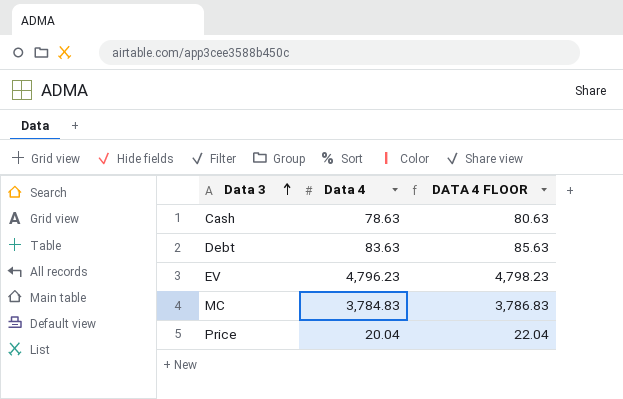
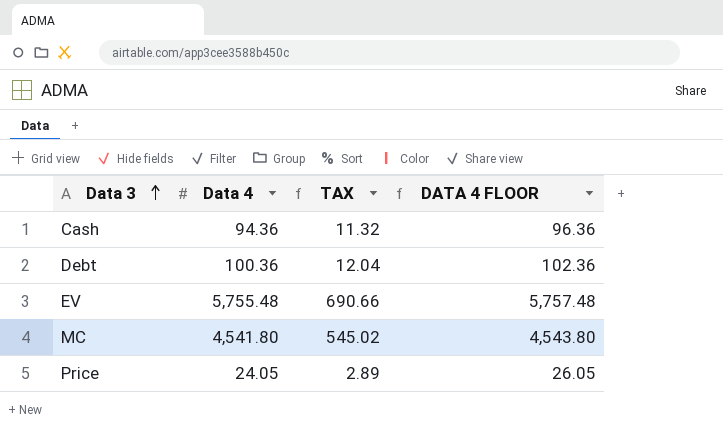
column TAX | formula: none -> [Data 4] * 0.12
Cash | Data 4: 78.63 -> 94.36
Cash | DATA 4 FLOOR: 80.63 -> 96.36
Debt | Data 4: 83.63 -> 100.36
Debt | DATA 4 FLOOR: 85.63 -> 102.36
EV | Data 4: 4,796.23 -> 5,755.48
EV | DATA 4 FLOOR: 4,798.23 -> 5,757.48
MC | Data 4: 3,784.83 -> 4,541.80
MC | DATA 4 FLOOR: 3,786.83 -> 4,543.80
Price | Data 4: 20.04 -> 24.05
Price | DATA 4 FLOOR: 22.04 -> 26.05

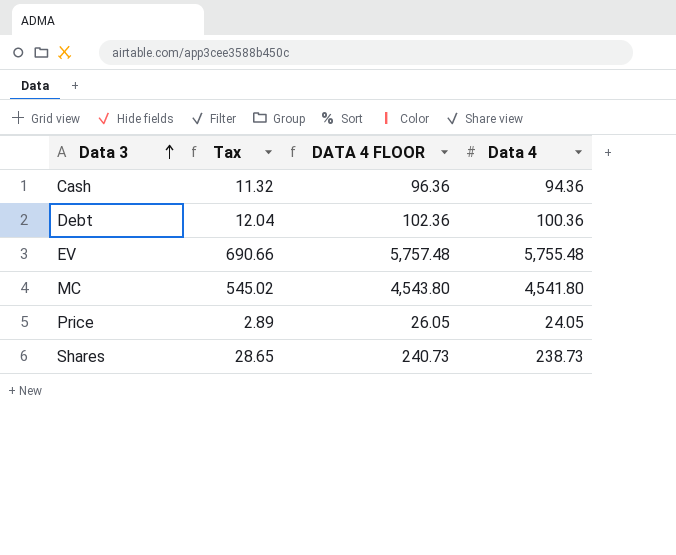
column name: TAX -> Tax
column Data 4 | position: 2 -> 4
row Shares: none -> 28.65 | 240.73 | 238.73

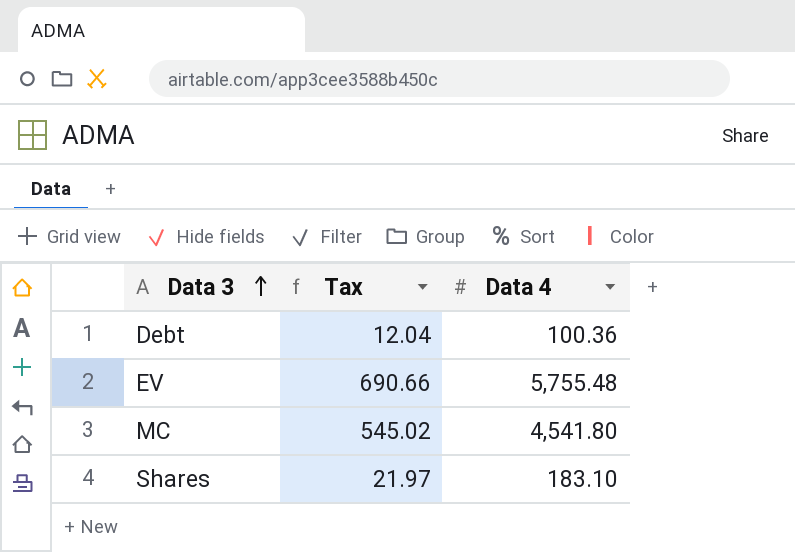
column DATA 4 FLOOR | formula: [Data 4] + 2 -> none
row Cash: 11.32 | 96.36 | 94.36 -> none
row Price: 2.89 | 26.05 | 24.05 -> none
Shares | Tax: 28.65 -> 21.97
Shares | Data 4: 238.73 -> 183.10

